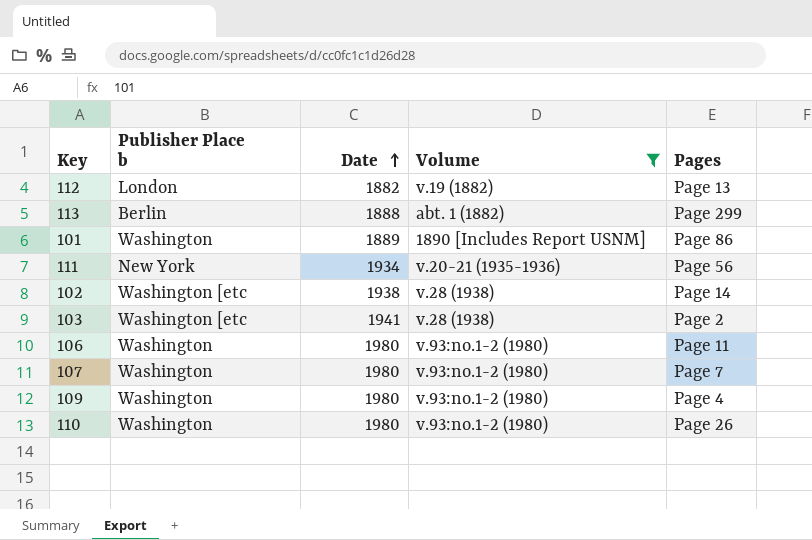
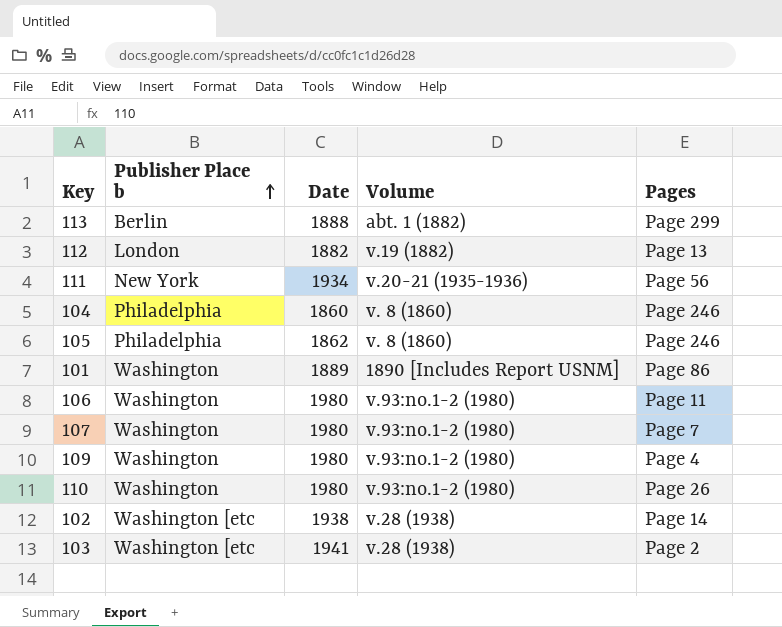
filter: Volume != v. 8 (1860) -> none
row order: Date ascending -> Publisher Place b ascending

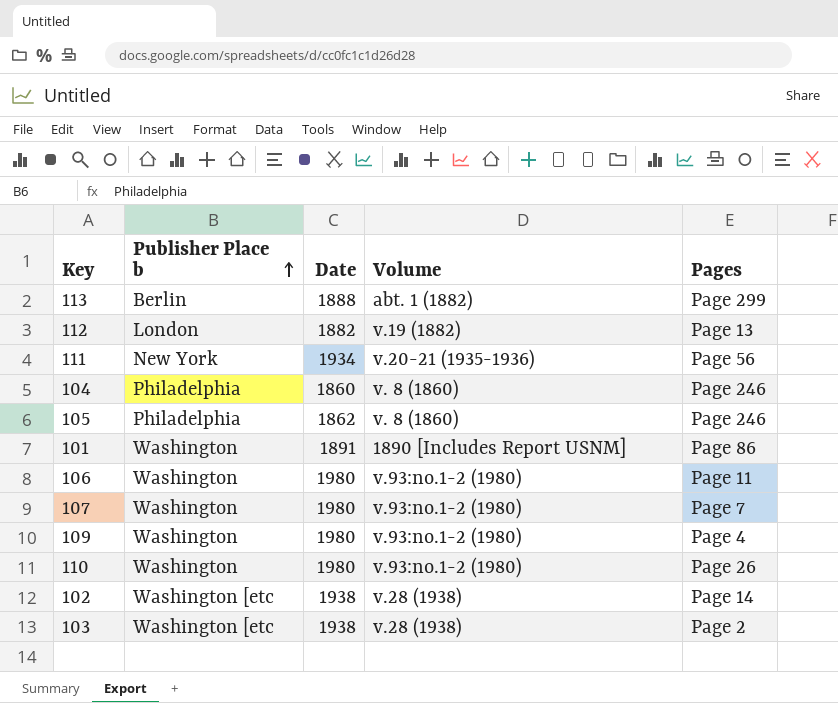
101 | Date: 1889 -> 1891
103 | Date: 1941 -> 1938

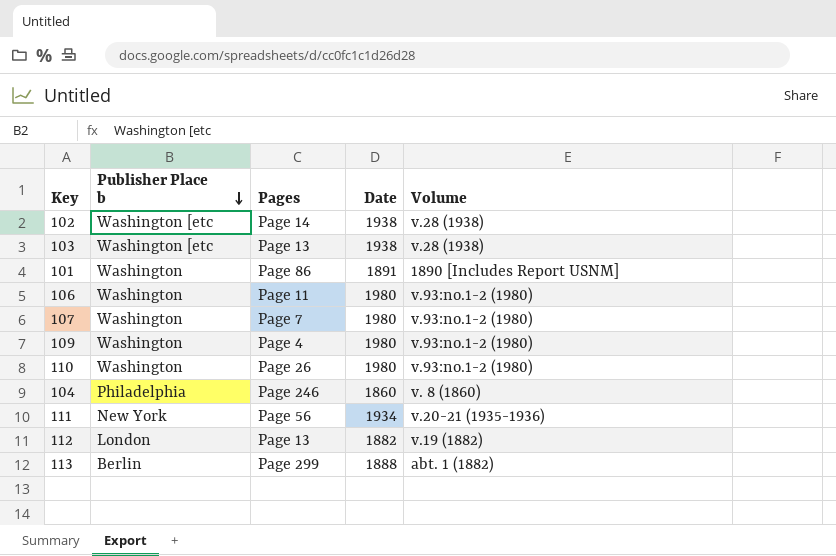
row order: Publisher Place b ascending -> Publisher Place b descending
column Pages | position: 5 -> 3
row 105: Philadelphia | 1862 | v. 8 (1860) | Page 246 -> none
103 | Pages: Page 2 -> Page 13

